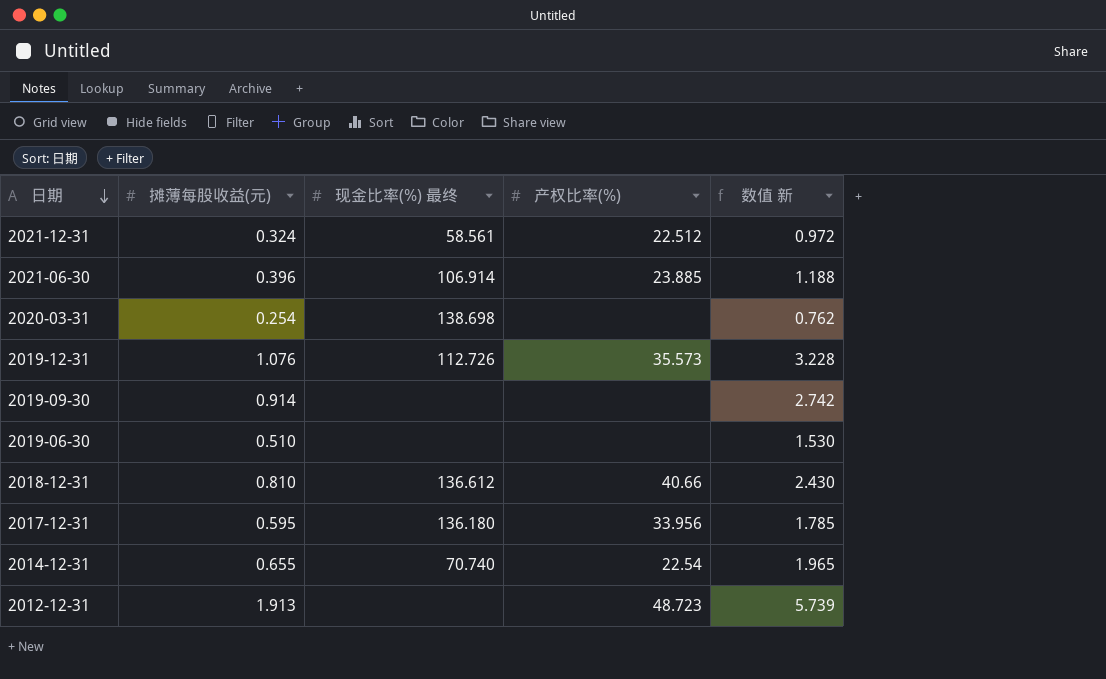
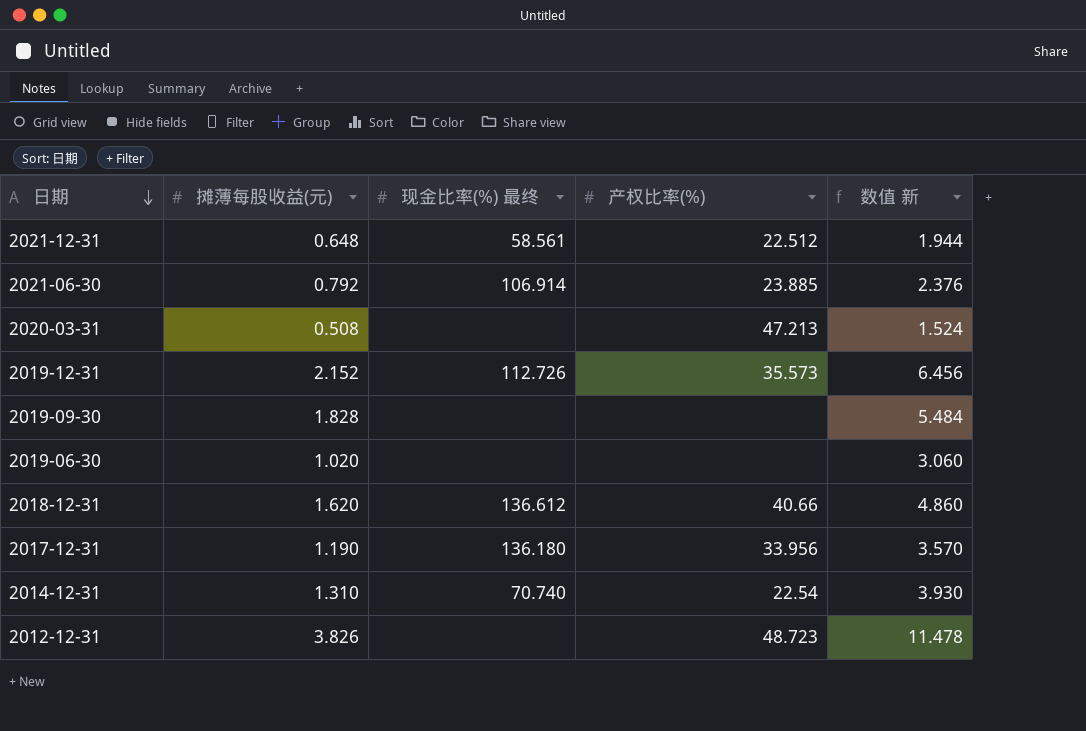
2021-12-31 | 摊薄每股收益(元): 0.324 -> 0.648
2021-12-31 | 数值 新: 0.972 -> 1.944
2021-06-30 | 摊薄每股收益(元): 0.396 -> 0.792
2021-06-30 | 数值 新: 1.188 -> 2.376
2020-03-31 | 摊薄每股收益(元): 0.254 -> 0.508
2020-03-31 | 现金比率(%) 最终: 138.698 -> none
2020-03-31 | 产权比率(%): none -> 47.213
2020-03-31 | 数值 新: 0.762 -> 1.524
2019-12-31 | 摊薄每股收益(元): 1.076 -> 2.152
2019-12-31 | 数值 新: 3.228 -> 6.456
2019-09-30 | 摊薄每股收益(元): 0.914 -> 1.828
2019-09-30 | 数值 新: 2.742 -> 5.484
2019-06-30 | 摊薄每股收益(元): 0.510 -> 1.020
2019-06-30 | 数值 新: 1.530 -> 3.060
2018-12-31 | 摊薄每股收益(元): 0.810 -> 1.620
2018-12-31 | 数值 新: 2.430 -> 4.860
2017-12-31 | 摊薄每股收益(元): 0.595 -> 1.190
2017-12-31 | 数值 新: 1.785 -> 3.570
2014-12-31 | 摊薄每股收益(元): 0.655 -> 1.310
2014-12-31 | 数值 新: 1.965 -> 3.930
2012-12-31 | 摊薄每股收益(元): 1.913 -> 3.826
2012-12-31 | 数值 新: 5.739 -> 11.478

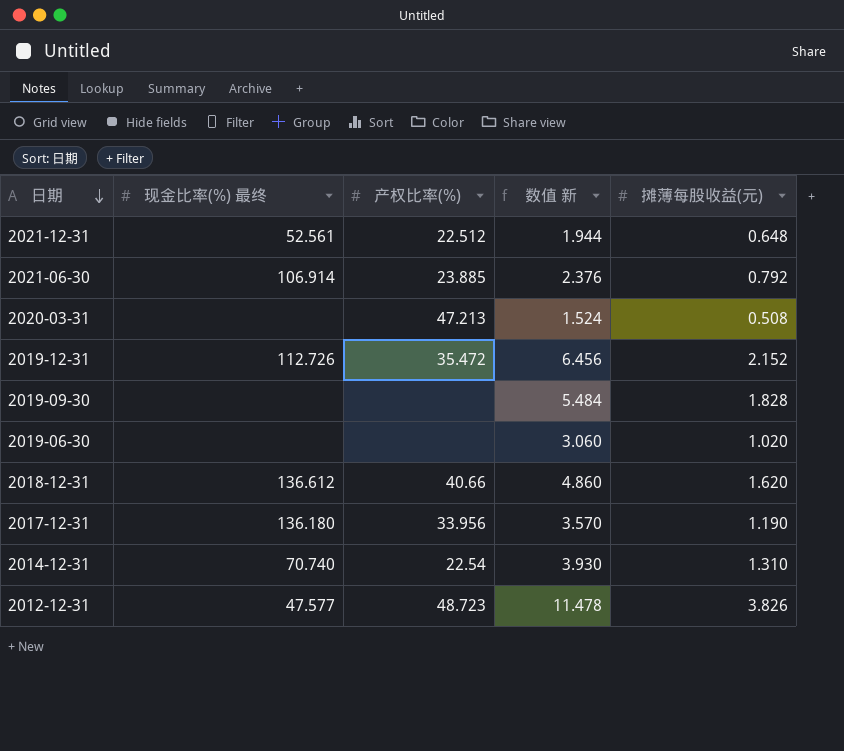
column 摊薄每股收益(元) | position: 2 -> 5
2021-12-31 | 现金比率(%) 最终: 58.561 -> 52.561
2019-12-31 | 产权比率(%): 35.573 -> 35.472
2012-12-31 | 现金比率(%) 最终: none -> 47.577

